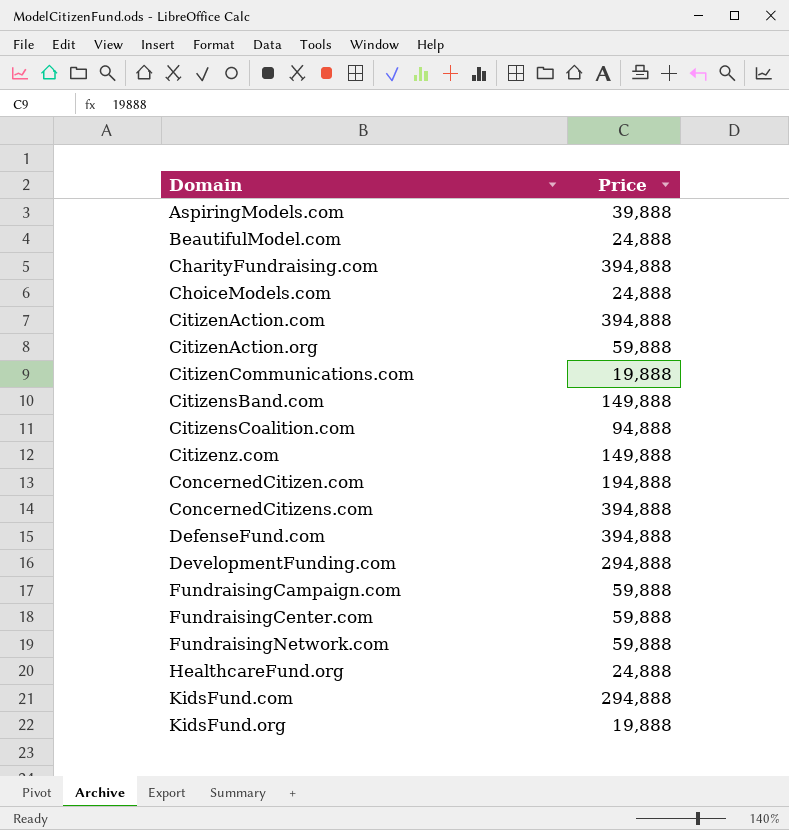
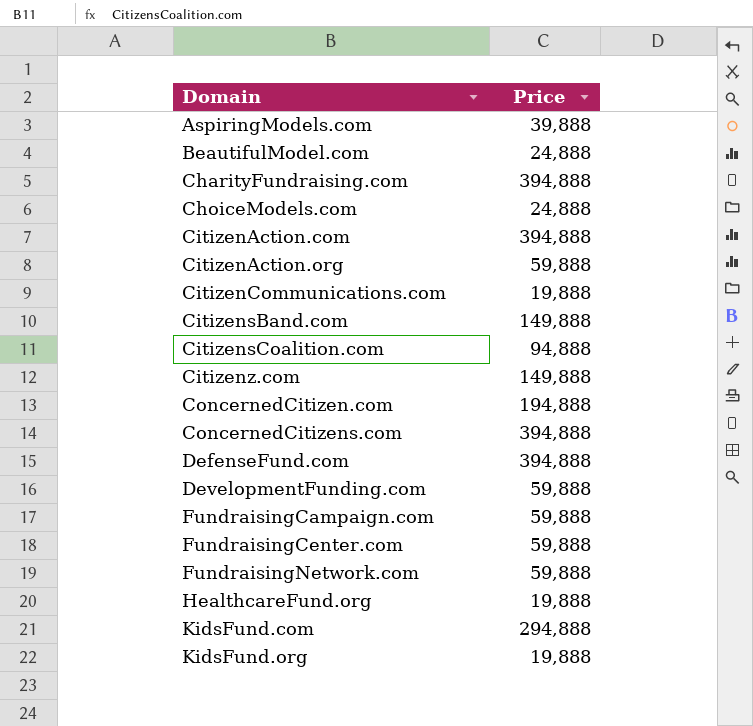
DevelopmentFunding.com | Price: 294,888 -> 59,888
HealthcareFund.org | Price: 24,888 -> 19,888

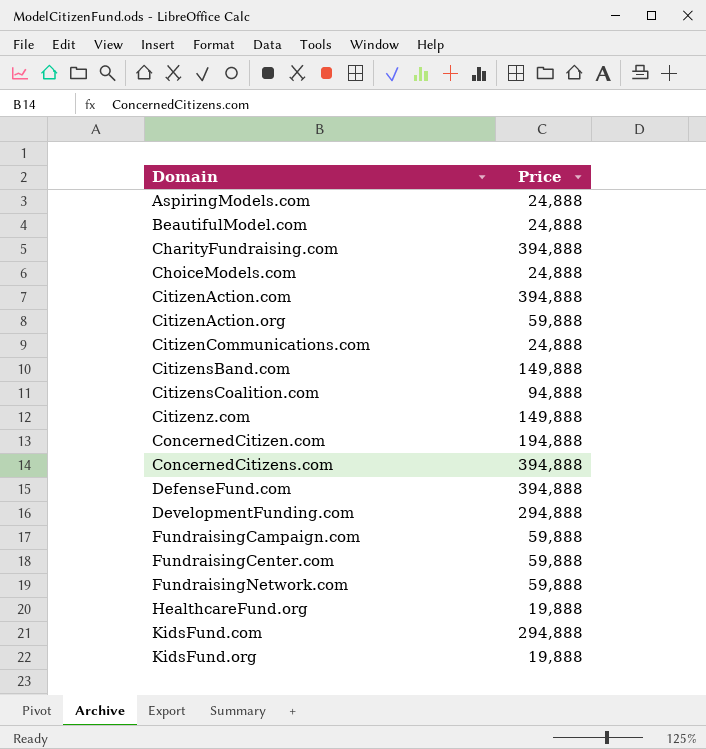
AspiringModels.com | Price: 39,888 -> 24,888
CitizenCommunications.com | Price: 19,888 -> 24,888
DevelopmentFunding.com | Price: 59,888 -> 294,888

